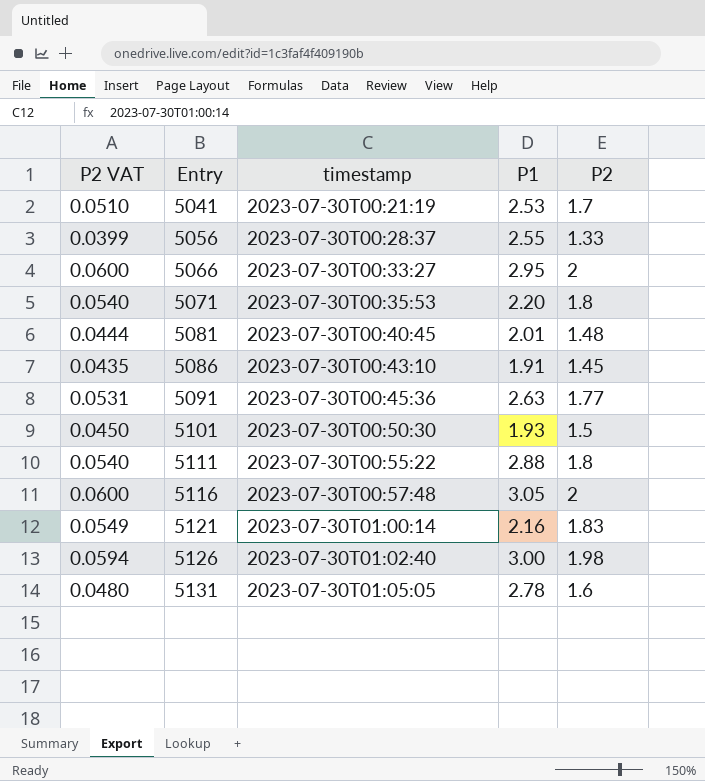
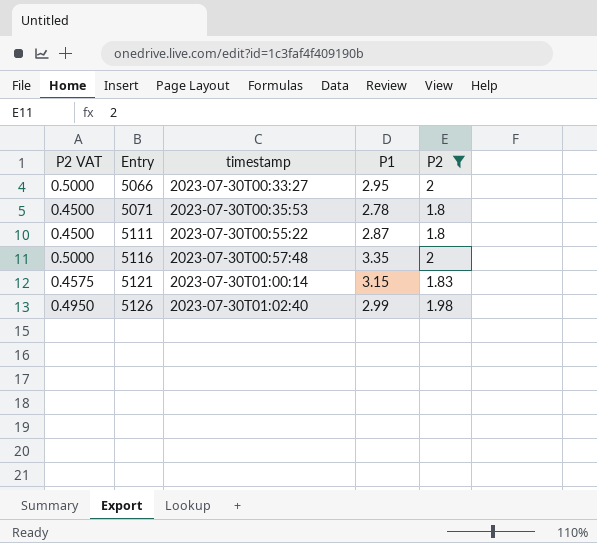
filter: none -> P2 >= 1.8
column P2 VAT | formula: [P2] * 0.03 -> [P2] * 0.25
5071 | P1: 2.20 -> 2.78
5111 | P1: 2.88 -> 2.87
5116 | P1: 3.05 -> 3.35
5121 | P1: 2.16 -> 3.15
5126 | P1: 3.00 -> 2.99

